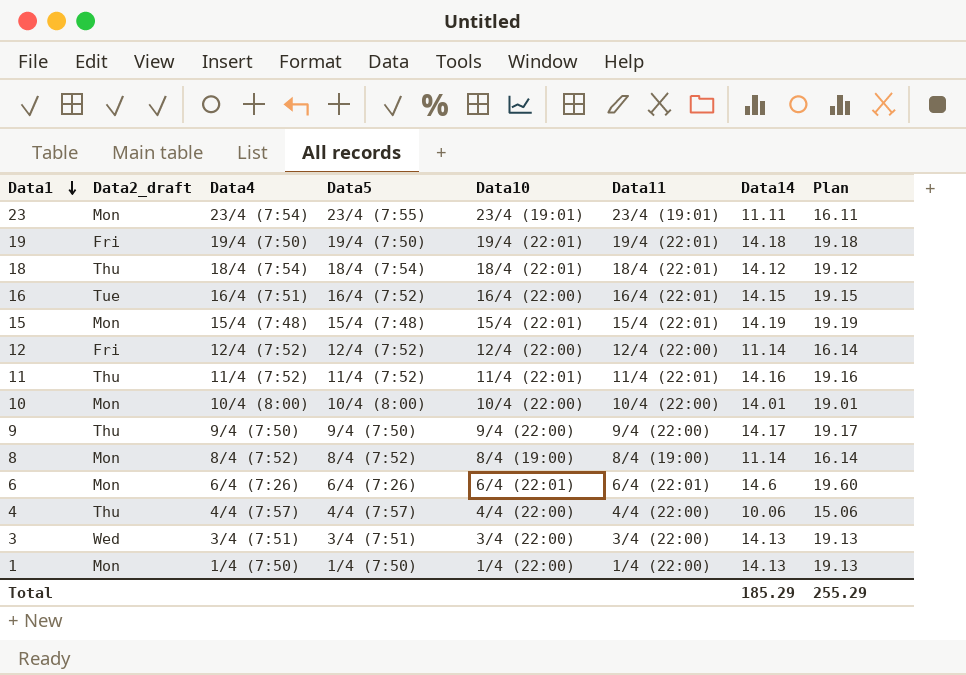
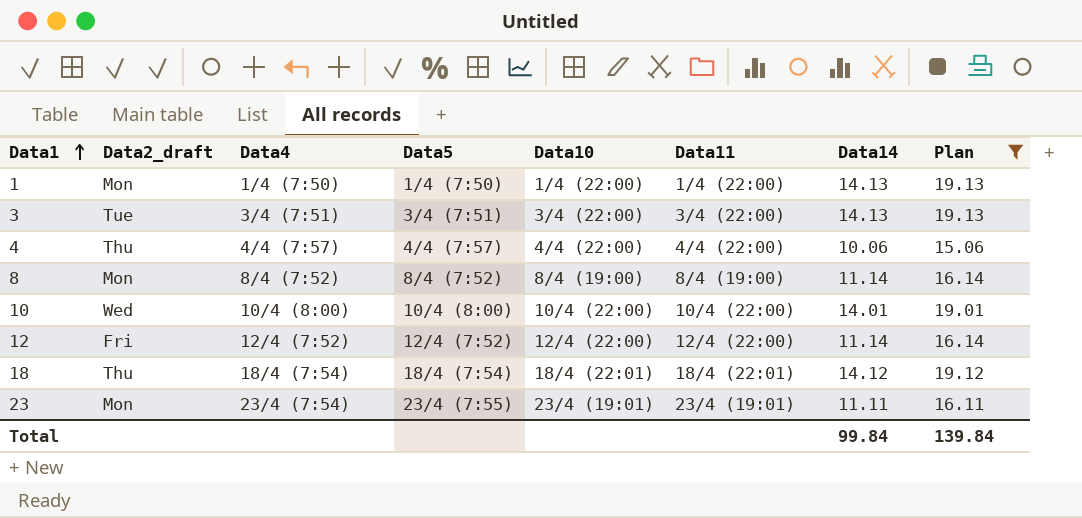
filter: none -> Plan <= 19.13
row order: Data1 descending -> Data1 ascending
3 | Data2_draft: Wed -> Tue
10 | Data2_draft: Mon -> Wed
Total | Data14: 185.29 -> 99.84
Total | Plan: 255.29 -> 139.84

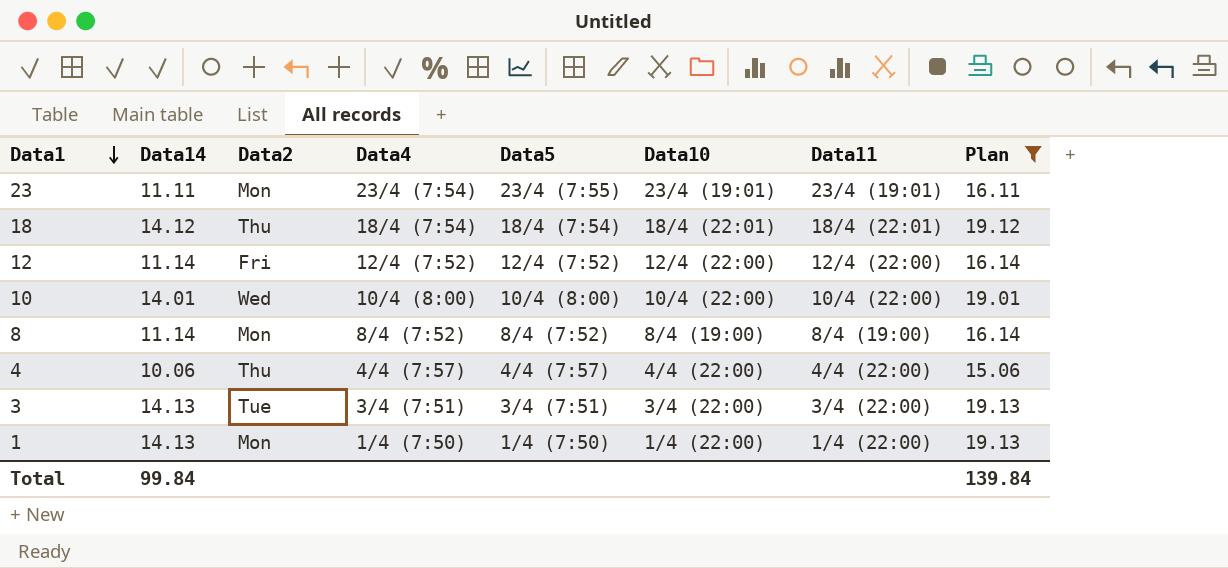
row order: Data1 ascending -> Data1 descending
column Data14 | position: 7 -> 2
column name: Data2_draft -> Data2

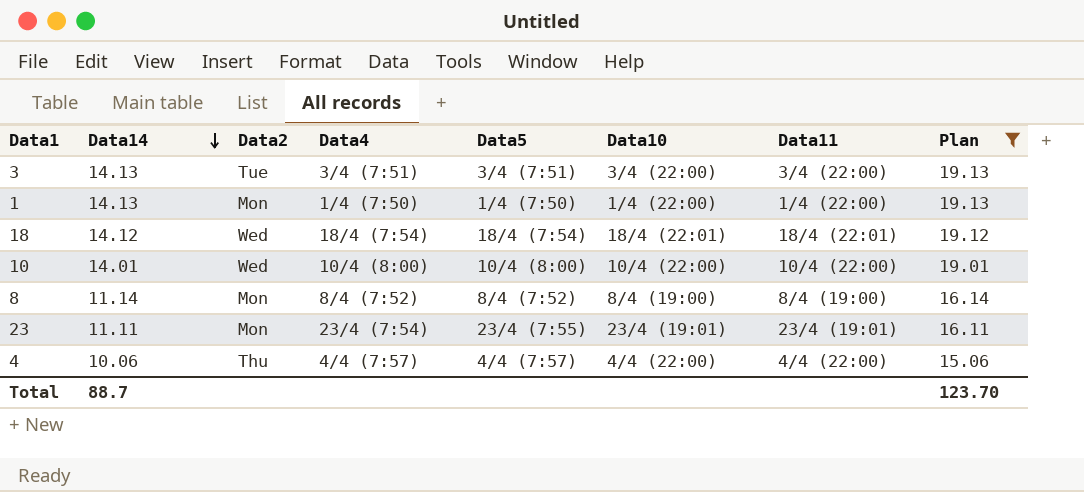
row order: Data1 descending -> Data14 descending
row 12: 11.14 | Fri | 12/4 (7:52) | 12/4 (7:52) | 12/4 (22:00) | 12/4 (22:00) | 16.14 -> none
18 | Data2: Thu -> Wed
Total | Data14: 99.84 -> 88.7
Total | Plan: 139.84 -> 123.70

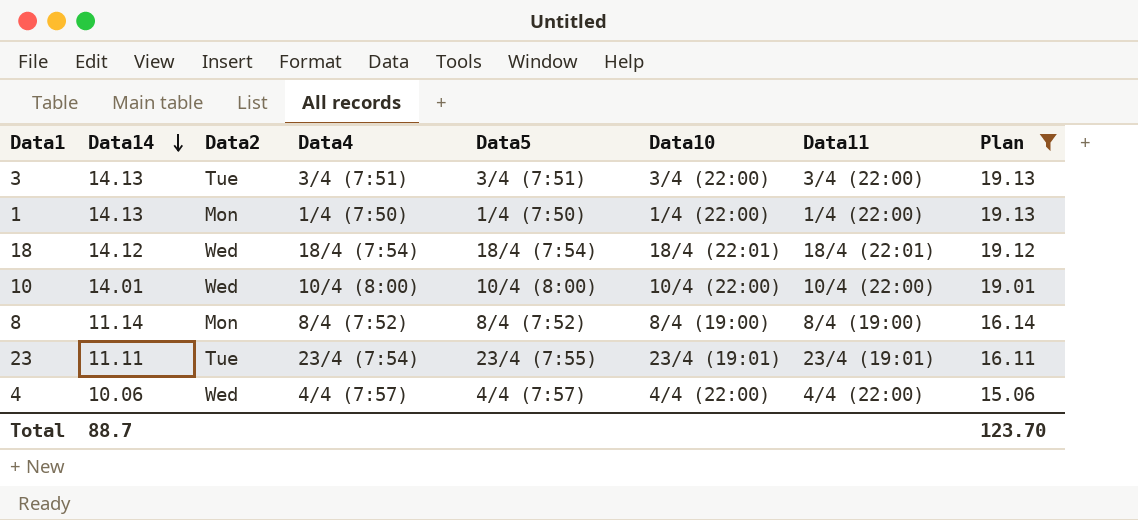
23 | Data2: Mon -> Tue
4 | Data2: Thu -> Wed

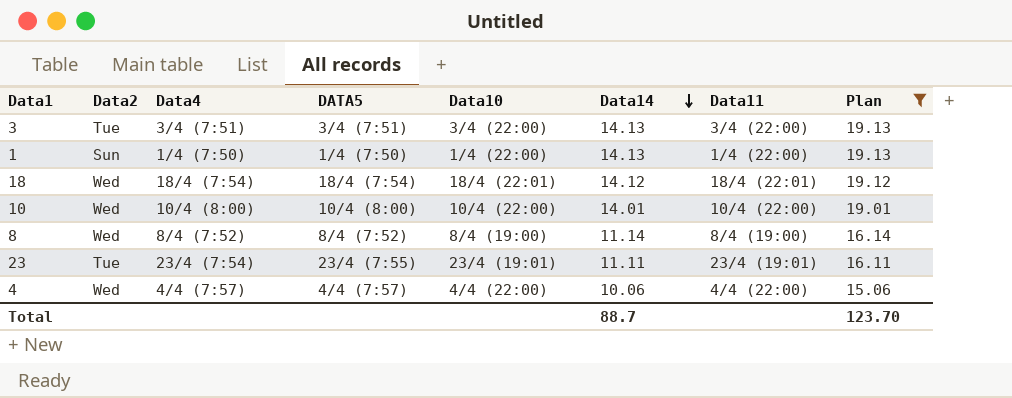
column name: Data5 -> DATA5
column Data14 | position: 2 -> 6
1 | Data2: Mon -> Sun
8 | Data2: Mon -> Wed

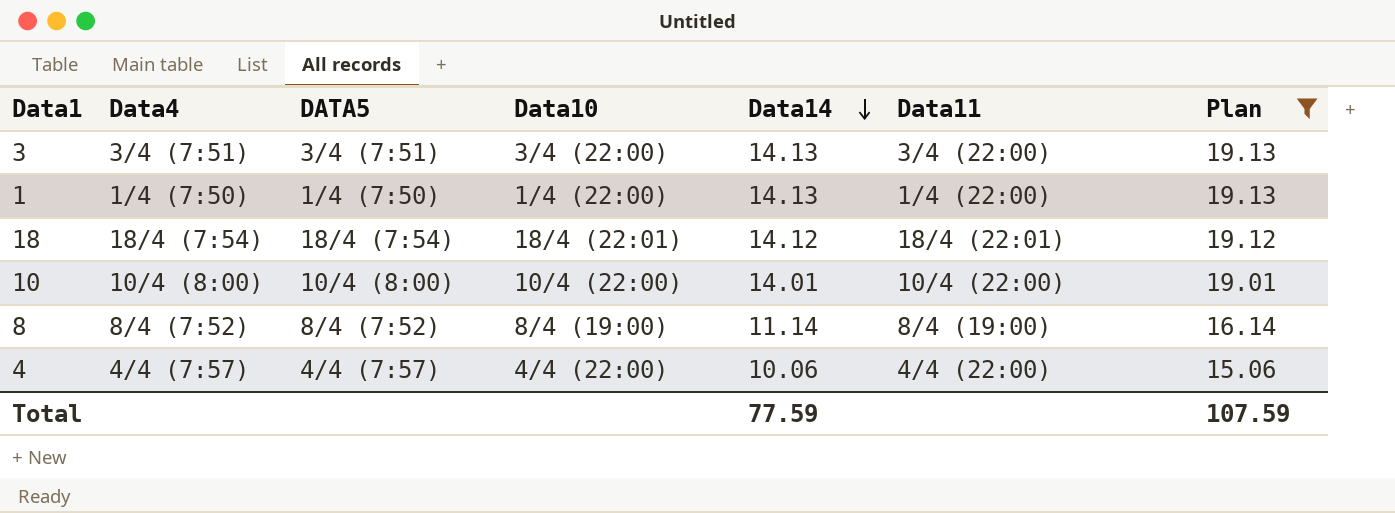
column Data2 | position: 2 -> none
row 23: Tue | 23/4 (7:54) | 23/4 (7:55) | 23/4 (19:01) | 11.11 | 23/4 (19:01) | 16.11 -> none
Total | Data14: 88.7 -> 77.59
Total | Plan: 123.70 -> 107.59

